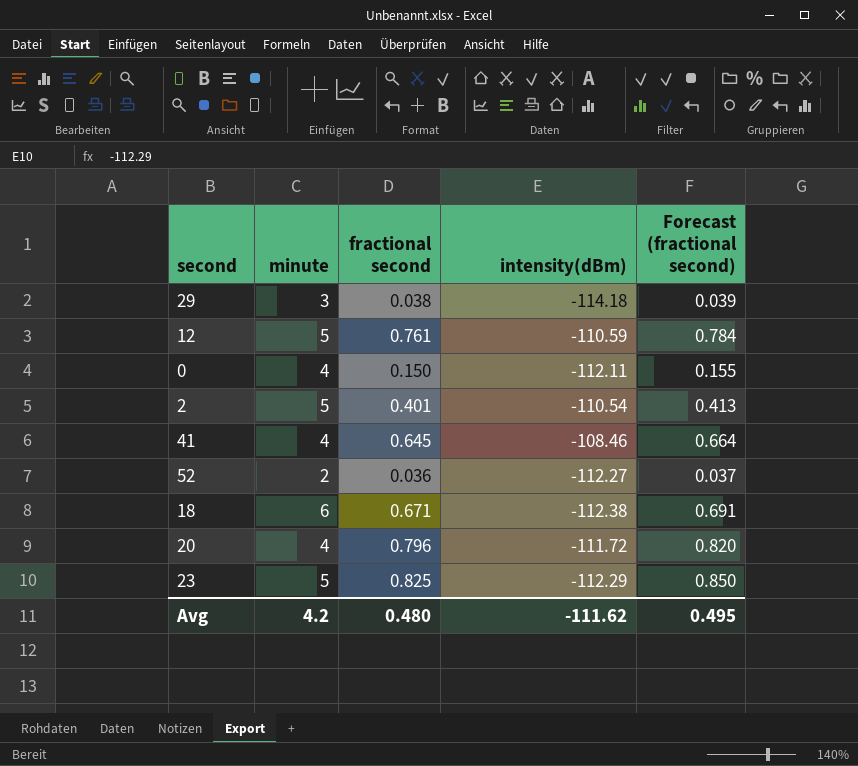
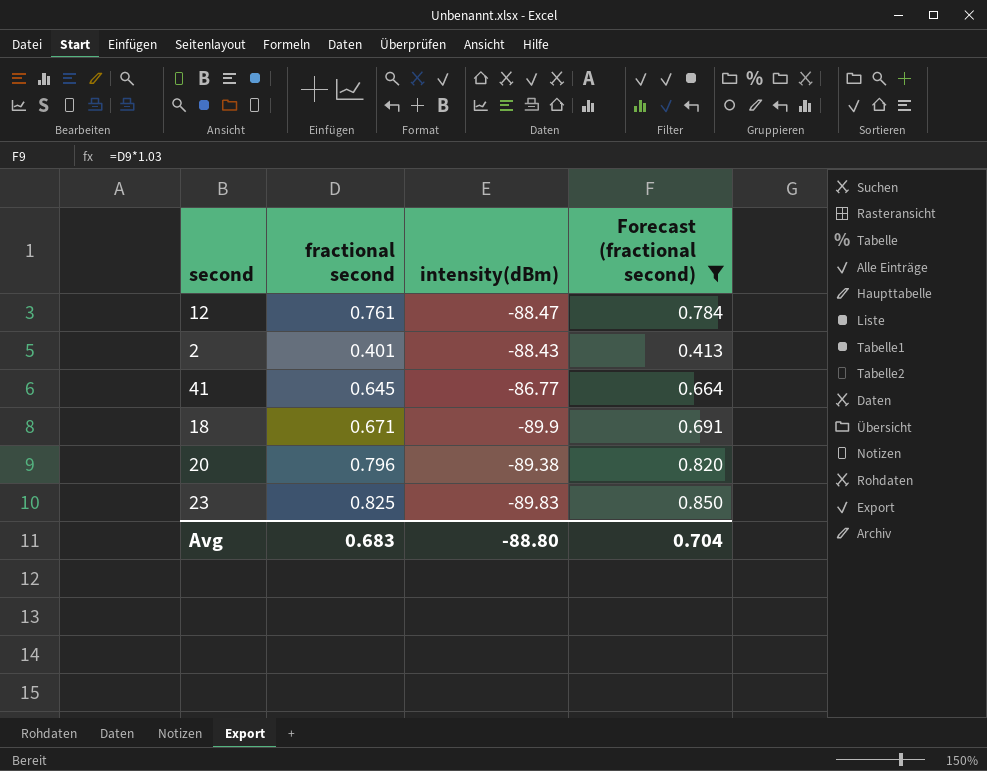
filter: none -> Forecast (fractional second) >= 0.413
column minute | position: 2 -> none
12 | intensity(dBm): -110.59 -> -88.47
2 | intensity(dBm): -110.54 -> -88.43
41 | intensity(dBm): -108.46 -> -86.77
18 | intensity(dBm): -112.38 -> -89.9
20 | intensity(dBm): -111.72 -> -89.38
23 | intensity(dBm): -112.29 -> -89.83
Avg | fractional second: 0.480 -> 0.683
Avg | intensity(dBm): -111.62 -> -88.80
Avg | Forecast (fractional second): 0.495 -> 0.704

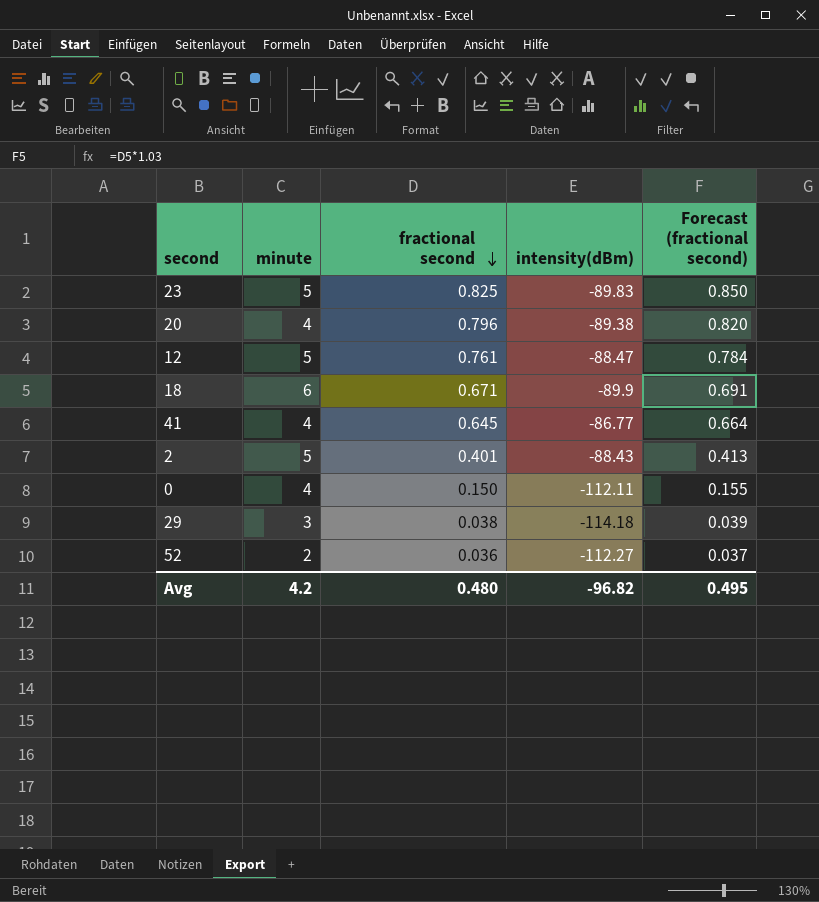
filter: Forecast (fractional second) >= 0.413 -> none
row order: none -> fractional second descending
column minute | position: none -> 2
Avg | fractional second: 0.683 -> 0.480
Avg | intensity(dBm): -88.80 -> -96.82
Avg | Forecast (fractional second): 0.704 -> 0.495

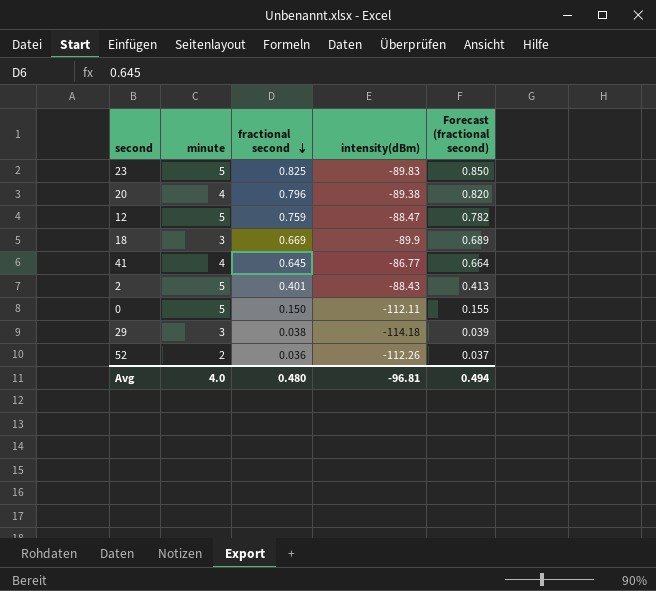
12 | fractional second: 0.761 -> 0.759
12 | Forecast (fractional second): 0.784 -> 0.782
18 | minute: 6 -> 3
18 | fractional second: 0.671 -> 0.669
18 | Forecast (fractional second): 0.691 -> 0.689
0 | minute: 4 -> 5
52 | intensity(dBm): -112.27 -> -112.26
Avg | minute: 4.2 -> 4.0
Avg | intensity(dBm): -96.82 -> -96.81
Avg | Forecast (fractional second): 0.495 -> 0.494

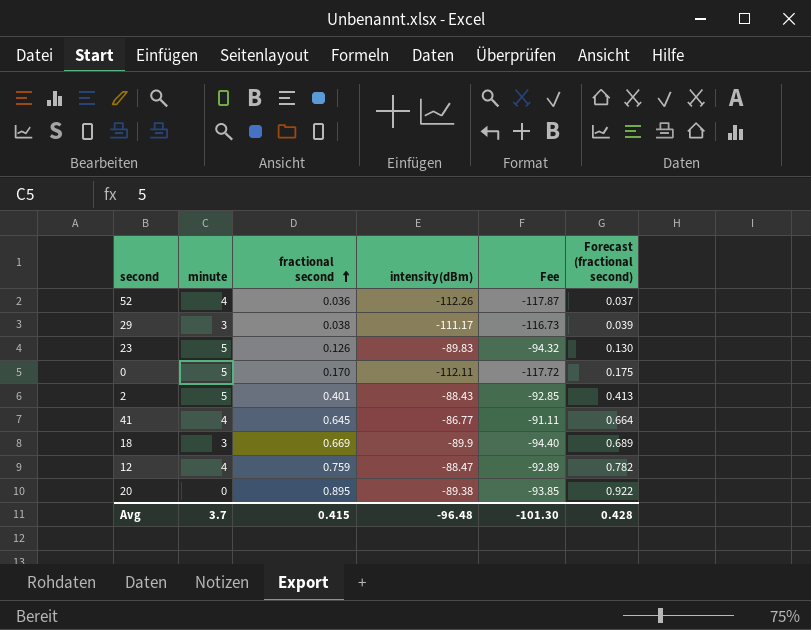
row order: fractional second descending -> fractional second ascending
column Fee | formula: none -> [intensity(dBm)] * 1.05
52 | minute: 2 -> 4
29 | intensity(dBm): -114.18 -> -111.17
23 | fractional second: 0.825 -> 0.126
23 | Forecast (fractional second): 0.850 -> 0.130
0 | fractional second: 0.150 -> 0.170
0 | Forecast (fractional second): 0.155 -> 0.175
12 | minute: 5 -> 4
20 | minute: 4 -> 0
20 | fractional second: 0.796 -> 0.895
20 | Forecast (fractional second): 0.820 -> 0.922
Avg | minute: 4.0 -> 3.7
Avg | fractional second: 0.480 -> 0.415
Avg | intensity(dBm): -96.81 -> -96.48
Avg | Forecast (fractional second): 0.494 -> 0.428

